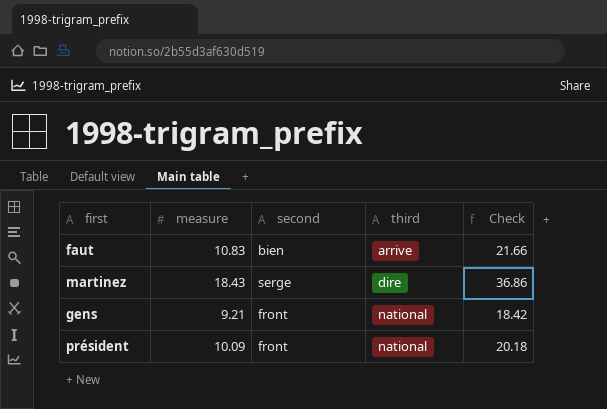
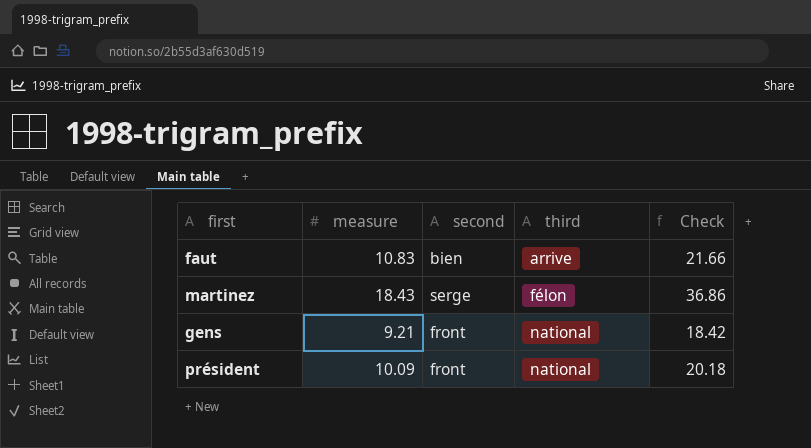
martinez | third: dire -> félon

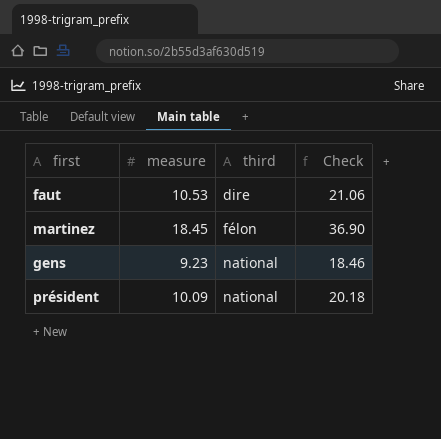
column second | position: 3 -> none
faut | measure: 10.83 -> 10.53
faut | third: arrive -> dire
faut | Check: 21.66 -> 21.06
martinez | measure: 18.43 -> 18.45
martinez | Check: 36.86 -> 36.90
gens | measure: 9.21 -> 9.23
gens | Check: 18.42 -> 18.46

